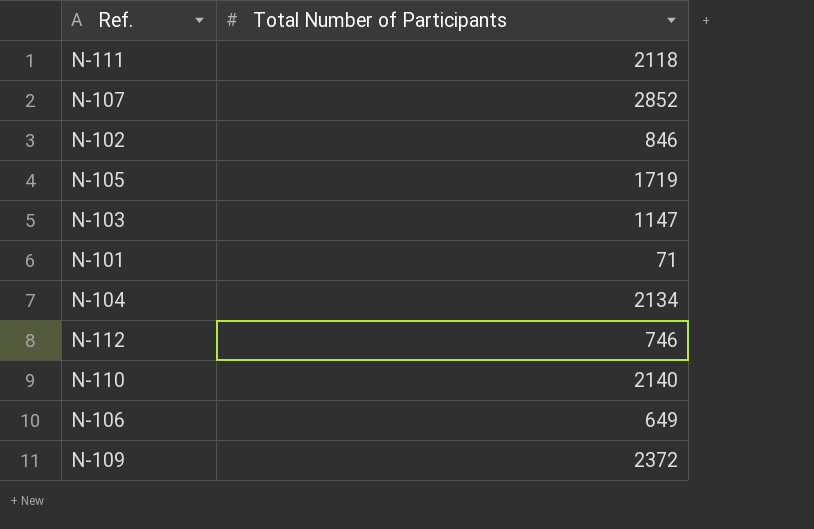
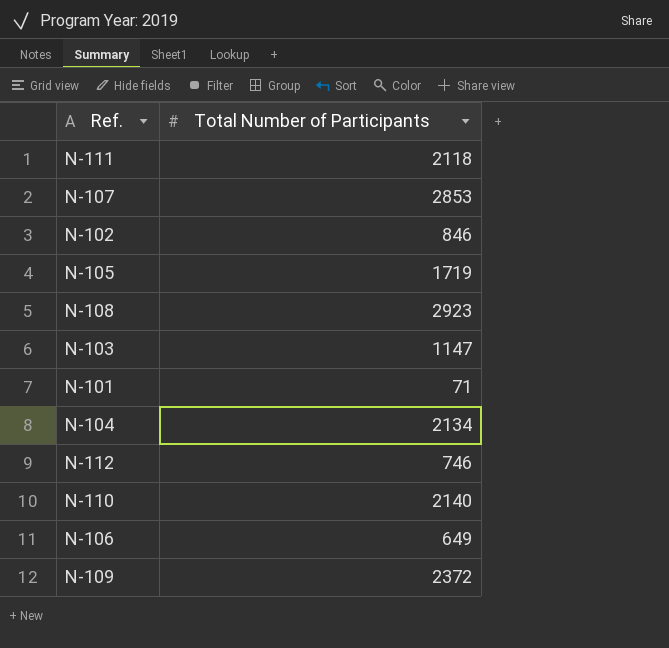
N-107 | Total Number of Participants: 2852 -> 2853
row N-108: none -> 2923

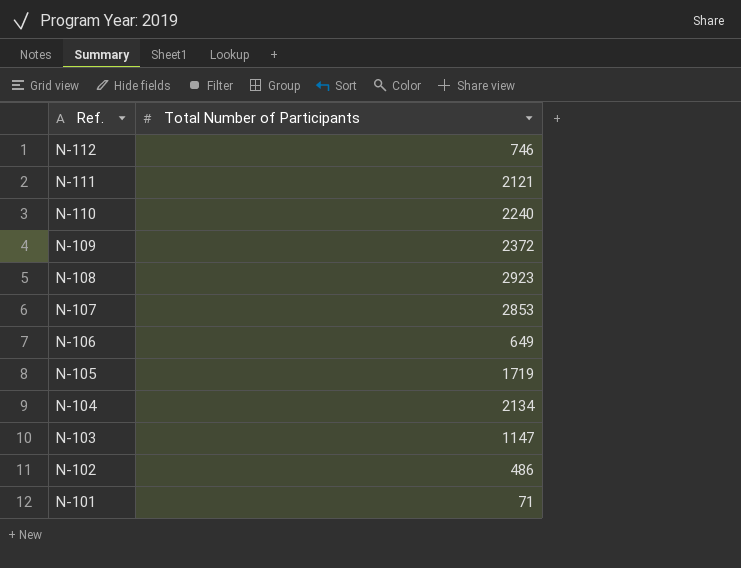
row order: none -> Ref. descending
N-111 | Total Number of Participants: 2118 -> 2121
N-110 | Total Number of Participants: 2140 -> 2240
N-102 | Total Number of Participants: 846 -> 486

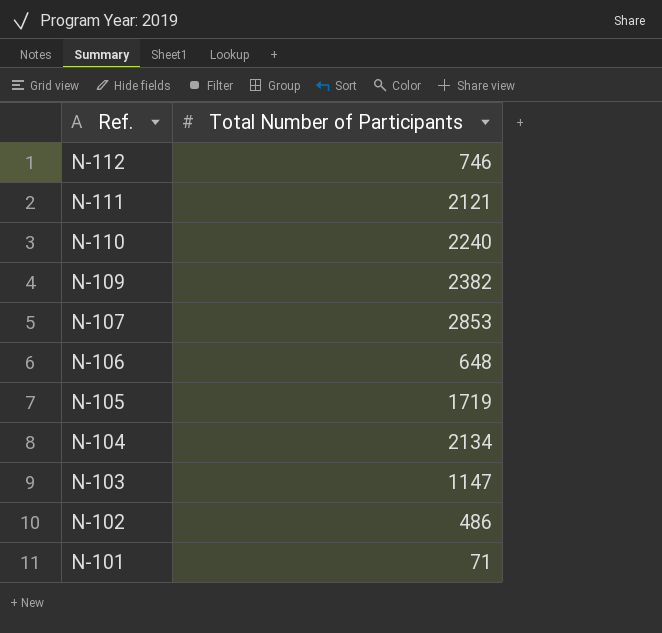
row N-108: 2923 -> none
N-109 | Total Number of Participants: 2372 -> 2382
N-106 | Total Number of Participants: 649 -> 648

